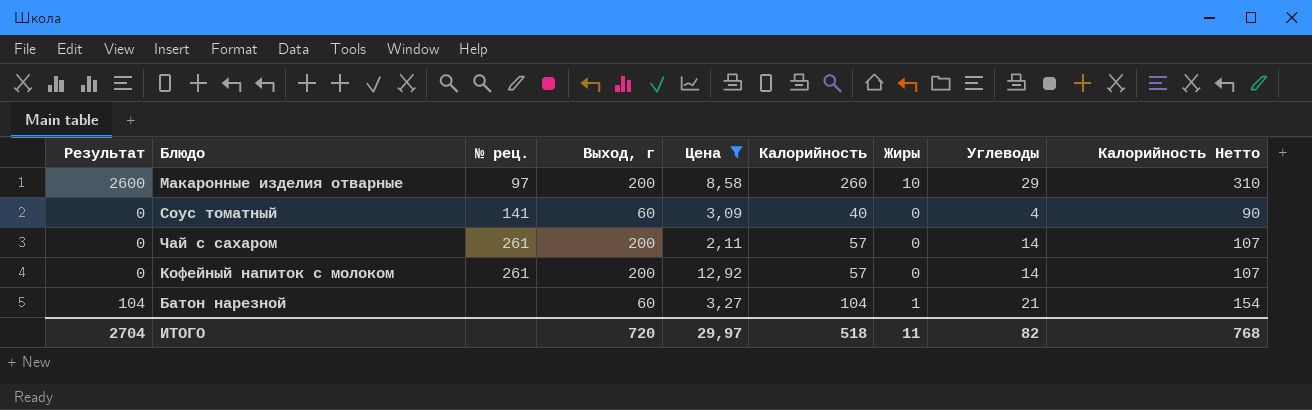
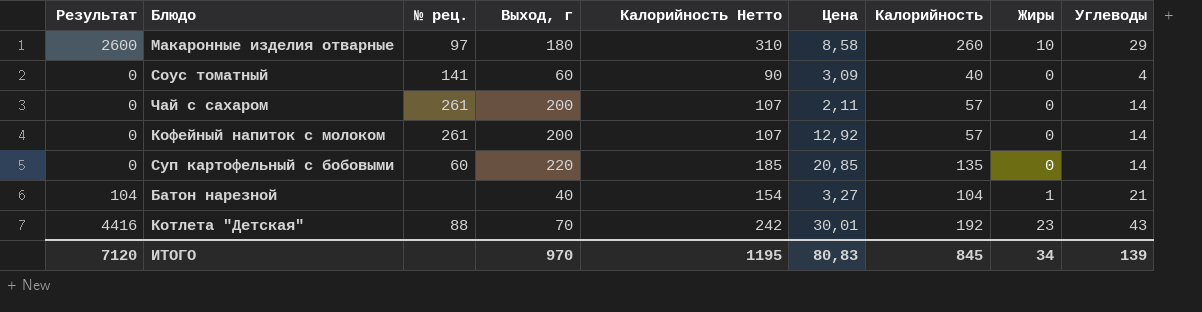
filter: Цена <= 12,92 -> none
column Калорийность Нетто | position: 9 -> 5
Макаронные изделия отварные | Выход, г: 200 -> 180
Батон нарезной | Выход, г: 60 -> 40
ИТОГО | Результат: 2704 -> 7120
ИТОГО | Выход, г: 720 -> 970
ИТОГО | Калорийность Нетто: 768 -> 1195
ИТОГО | Цена: 29,97 -> 80,83
ИТОГО | Калорийность: 518 -> 845
ИТОГО | Жиры: 11 -> 34
ИТОГО | Углеводы: 82 -> 139

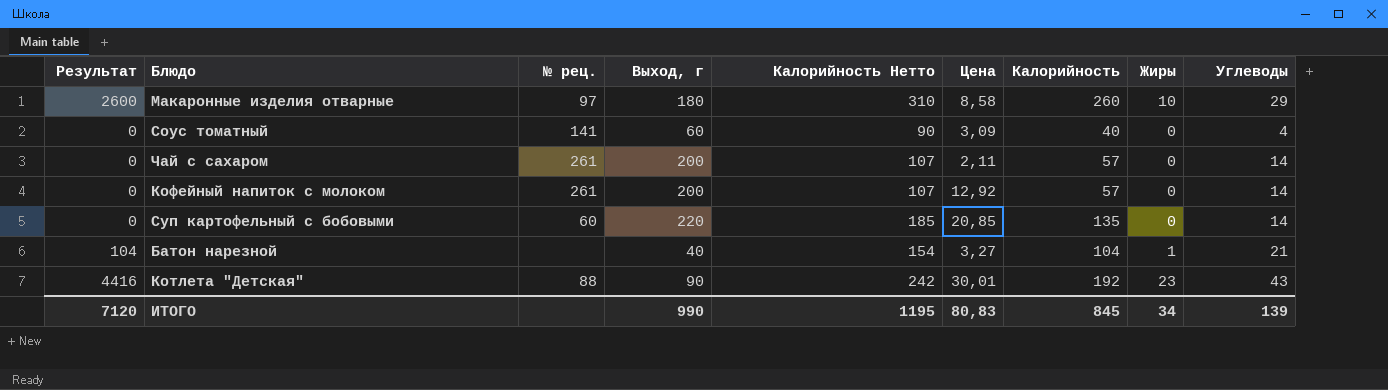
Котлета "Детская" | Выход, г: 70 -> 90
ИТОГО | Выход, г: 970 -> 990

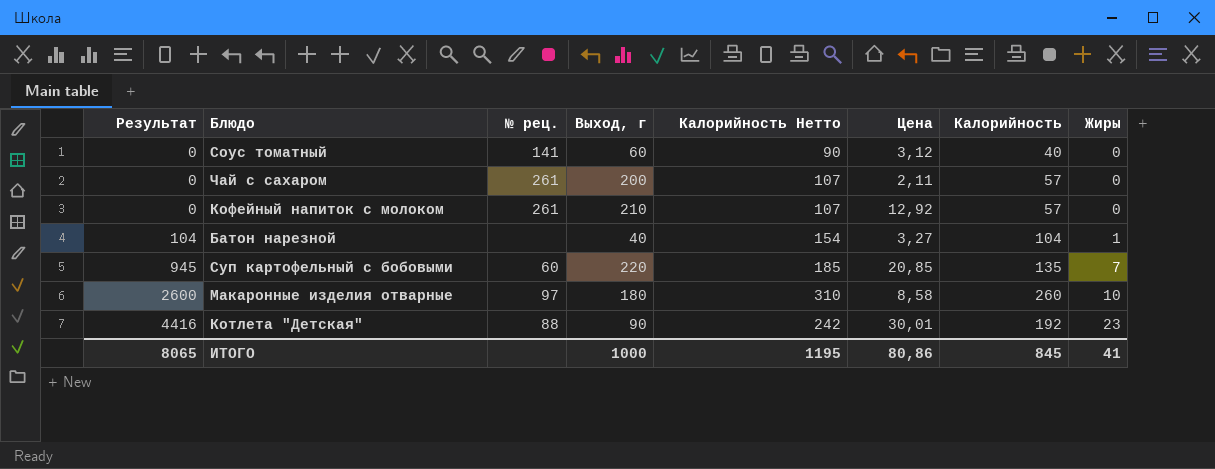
row order: none -> Результат ascending
column Углеводы | position: 9 -> none
Соус томатный | Цена: 3,09 -> 3,12
Кофейный напиток с молоком | Выход, г: 200 -> 210
Суп картофельный с бобовыми | Результат: 0 -> 945
Суп картофельный с бобовыми | Жиры: 0 -> 7
ИТОГО | Результат: 7120 -> 8065
ИТОГО | Выход, г: 990 -> 1000
ИТОГО | Цена: 80,83 -> 80,86
ИТОГО | Жиры: 34 -> 41

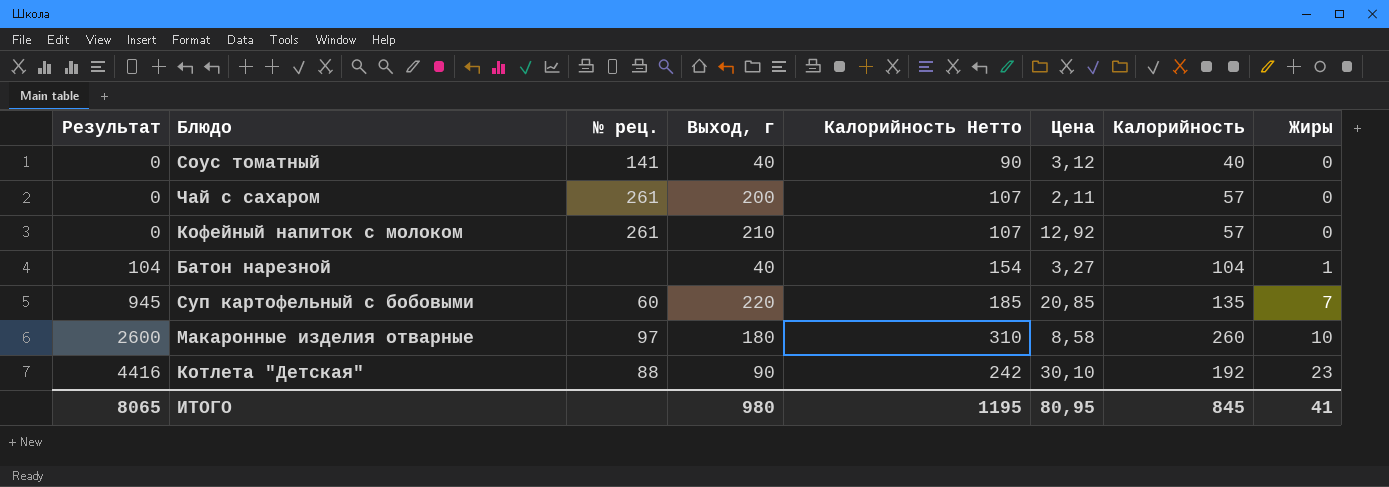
Соус томатный | Выход, г: 60 -> 40
Котлета "Детская" | Цена: 30,01 -> 30,10
ИТОГО | Выход, г: 1000 -> 980
ИТОГО | Цена: 80,86 -> 80,95

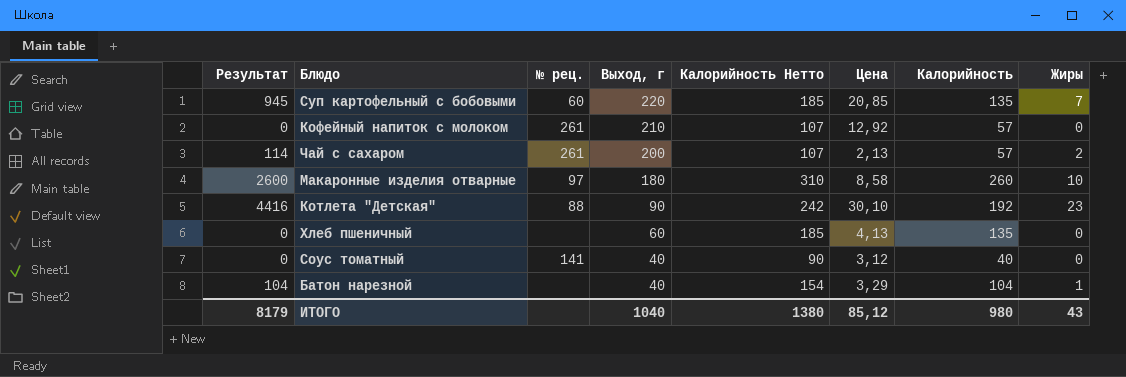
row order: Результат ascending -> Выход, г descending
Чай с сахаром | Результат: 0 -> 114
Чай с сахаром | Цена: 2,11 -> 2,13
Чай с сахаром | Жиры: 0 -> 2
row Хлеб пшеничный: none -> 0 | none | 60 | 185 | 4,13 | 135 | 0
Батон нарезной | Цена: 3,27 -> 3,29
ИТОГО | Результат: 8065 -> 8179
ИТОГО | Выход, г: 980 -> 1040
ИТОГО | Калорийность Нетто: 1195 -> 1380
ИТОГО | Цена: 80,95 -> 85,12
ИТОГО | Калорийность: 845 -> 980
ИТОГО | Жиры: 41 -> 43

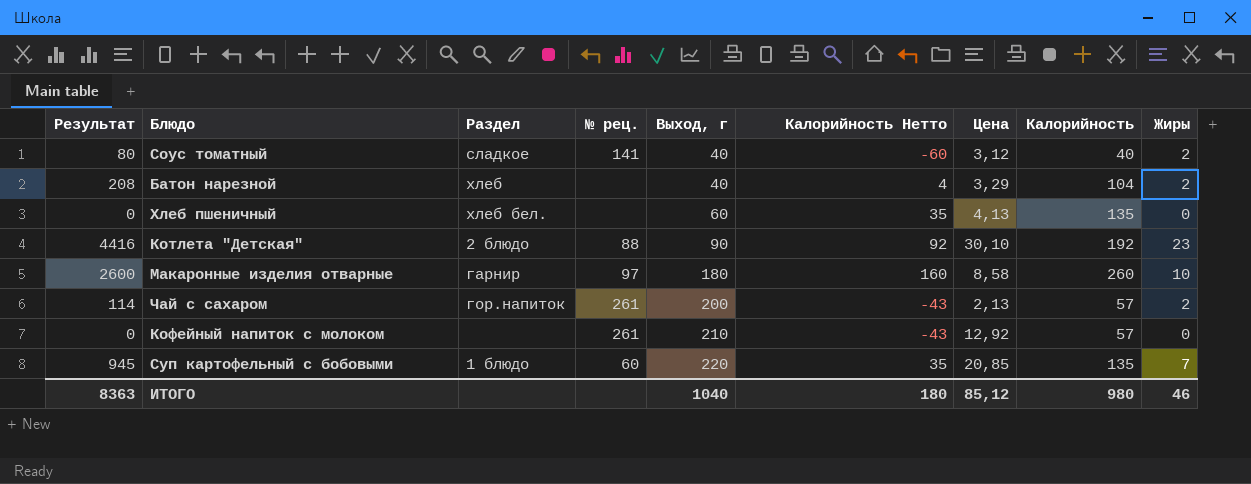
row order: Выход, г descending -> Выход, г ascending
column Раздел | position: none -> 3
column Калорийность Нетто | formula: [Калорийность] + 50 -> [Калорийность] - 100
Соус томатный | Результат: 0 -> 80
Соус томатный | Жиры: 0 -> 2
Батон нарезной | Результат: 104 -> 208
Батон нарезной | Жиры: 1 -> 2
ИТОГО | Результат: 8179 -> 8363
ИТОГО | Калорийность Нетто: 1380 -> 180
ИТОГО | Жиры: 43 -> 46

